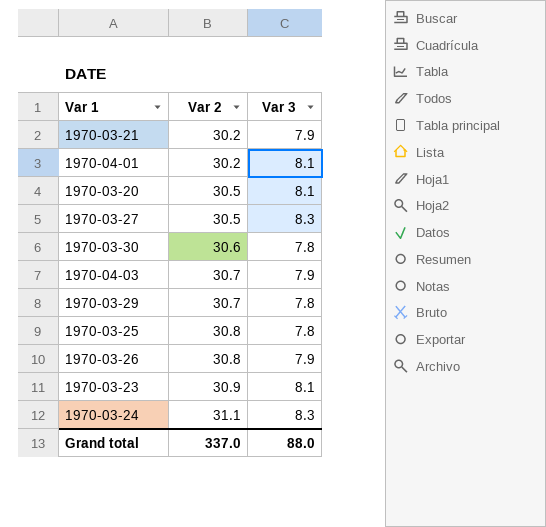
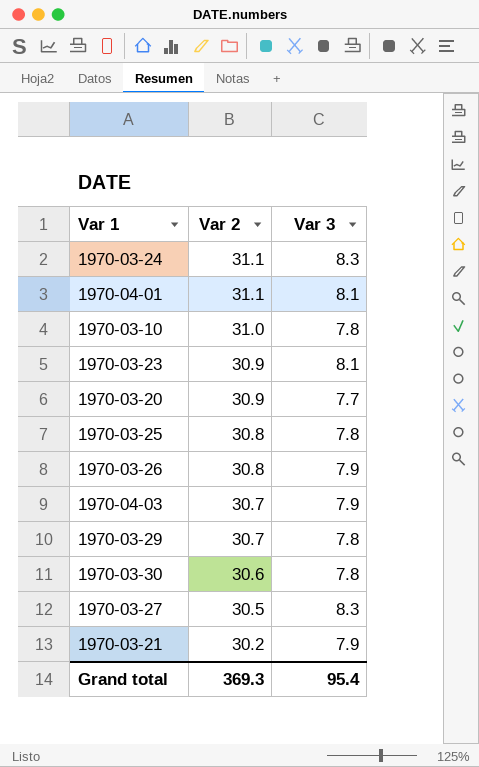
row order: Var 2 ascending -> Var 2 descending
1970-04-01 | Var 2: 30.2 -> 31.1
row 1970-03-10: none -> 31.0 | 7.8
1970-03-20 | Var 2: 30.5 -> 30.9
1970-03-20 | Var 3: 8.1 -> 7.7
Grand total | Var 2: 337.0 -> 369.3
Grand total | Var 3: 88.0 -> 95.4

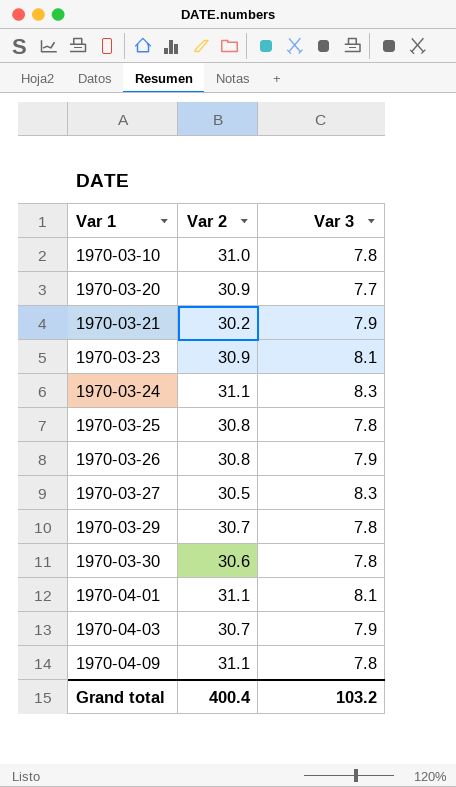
row order: Var 2 descending -> Var 1 ascending
row 1970-04-09: none -> 31.1 | 7.8
Grand total | Var 2: 369.3 -> 400.4
Grand total | Var 3: 95.4 -> 103.2

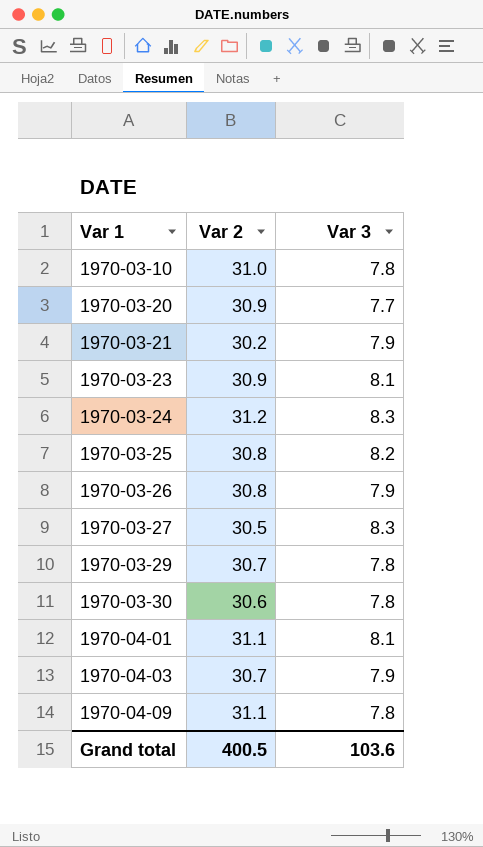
1970-03-24 | Var 2: 31.1 -> 31.2
1970-03-25 | Var 3: 7.8 -> 8.2
Grand total | Var 2: 400.4 -> 400.5
Grand total | Var 3: 103.2 -> 103.6

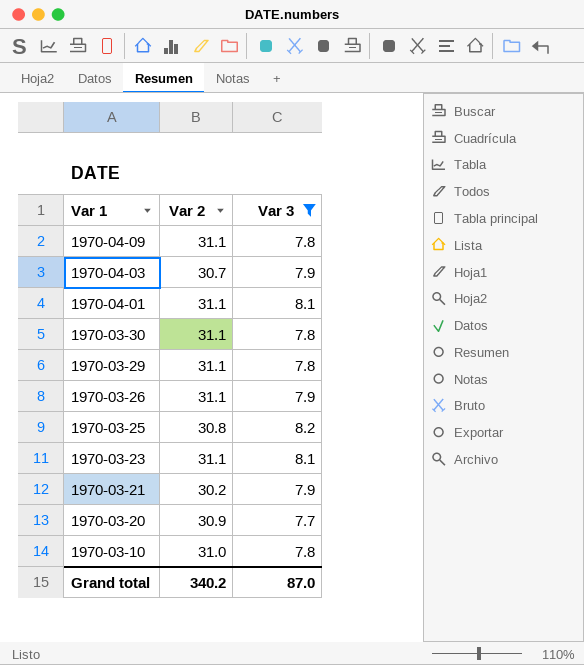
filter: none -> Var 3 != 8.3
row order: Var 1 ascending -> Var 1 descending
1970-03-30 | Var 2: 30.6 -> 31.1
1970-03-29 | Var 2: 30.7 -> 31.1
1970-03-26 | Var 2: 30.8 -> 31.1
1970-03-23 | Var 2: 30.9 -> 31.1
Grand total | Var 2: 400.5 -> 340.2
Grand total | Var 3: 103.6 -> 87.0

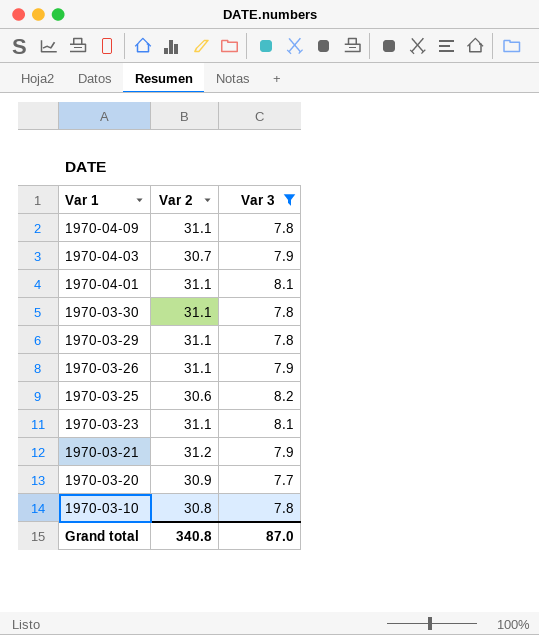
1970-03-25 | Var 2: 30.8 -> 30.6
1970-03-21 | Var 2: 30.2 -> 31.2
1970-03-10 | Var 2: 31.0 -> 30.8
Grand total | Var 2: 340.2 -> 340.8

